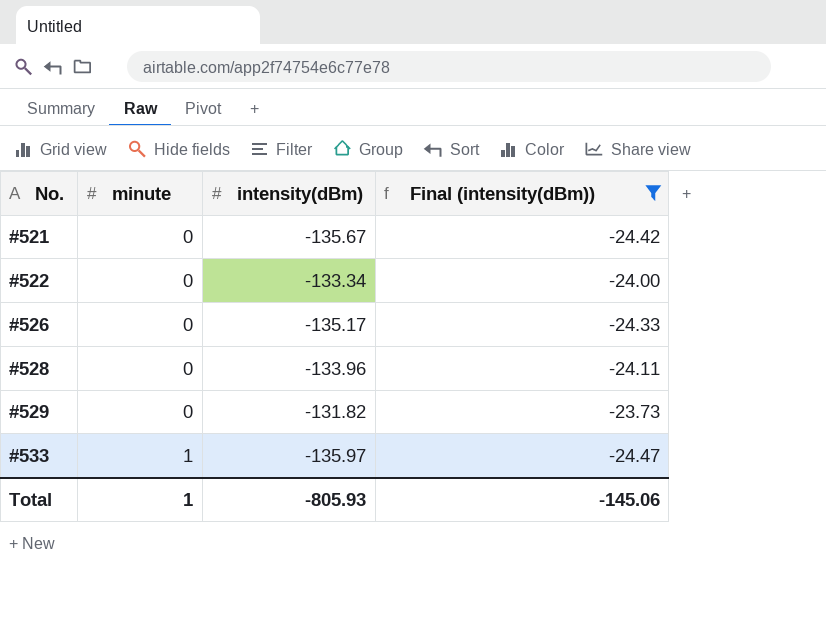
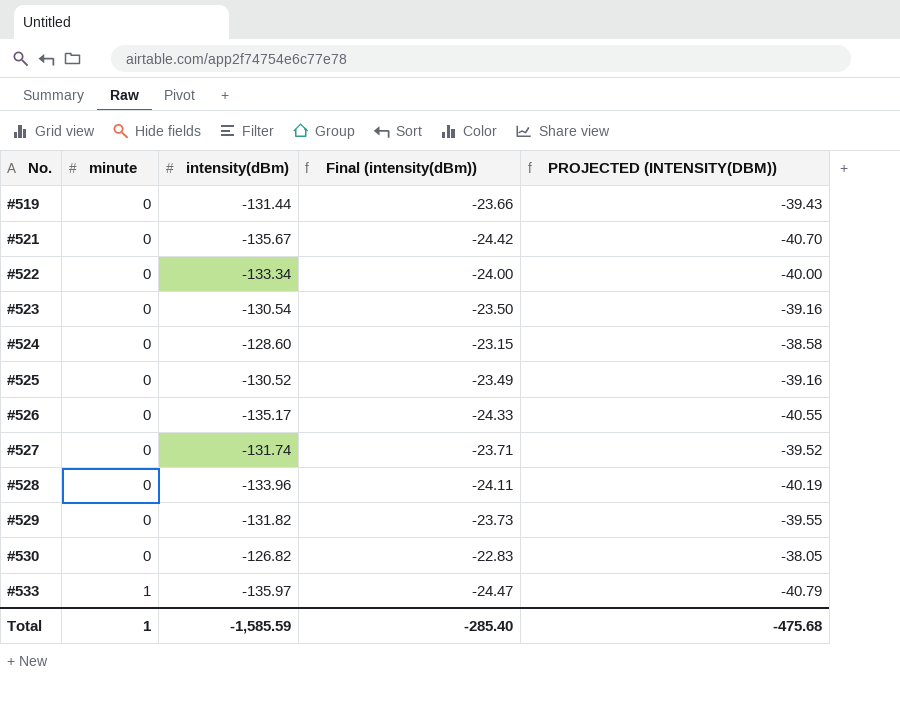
filter: Final (intensity(dBm)) <= -23.73 -> none
column PROJECTED (INTENSITY(DBM)) | formula: none -> [intensity(dBm)] * 0.3
Total | intensity(dBm): -805.93 -> -1,585.59
Total | Final (intensity(dBm)): -145.06 -> -285.40

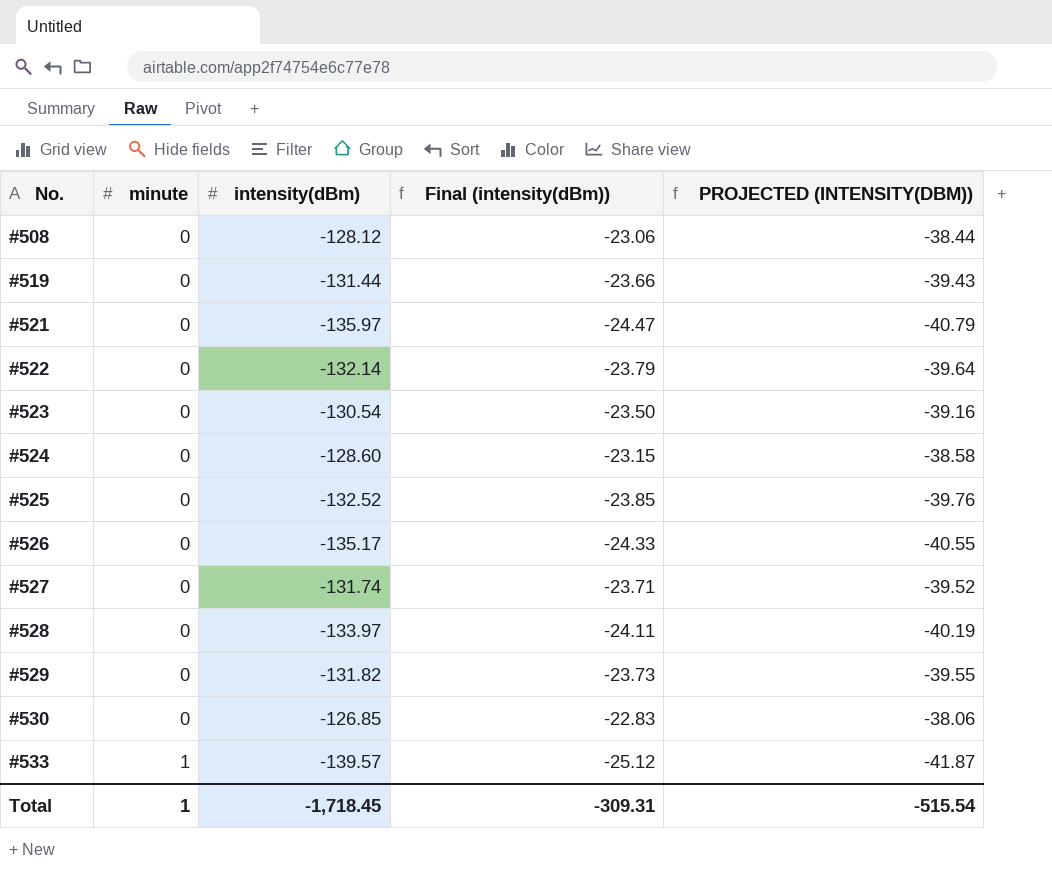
row #508: none -> 0 | -128.12 | -23.06 | -38.44
#521 | intensity(dBm): -135.67 -> -135.97
#521 | Final (intensity(dBm)): -24.42 -> -24.47
#521 | PROJECTED (INTENSITY(DBM)): -40.70 -> -40.79
#522 | intensity(dBm): -133.34 -> -132.14
#522 | Final (intensity(dBm)): -24.00 -> -23.79
#522 | PROJECTED (INTENSITY(DBM)): -40.00 -> -39.64
#525 | intensity(dBm): -130.52 -> -132.52
#525 | Final (intensity(dBm)): -23.49 -> -23.85
#525 | PROJECTED (INTENSITY(DBM)): -39.16 -> -39.76
#528 | intensity(dBm): -133.96 -> -133.97
#530 | intensity(dBm): -126.82 -> -126.85
#530 | PROJECTED (INTENSITY(DBM)): -38.05 -> -38.06
#533 | intensity(dBm): -135.97 -> -139.57
#533 | Final (intensity(dBm)): -24.47 -> -25.12
#533 | PROJECTED (INTENSITY(DBM)): -40.79 -> -41.87
Total | intensity(dBm): -1,585.59 -> -1,718.45
Total | Final (intensity(dBm)): -285.40 -> -309.31
Total | PROJECTED (INTENSITY(DBM)): -475.68 -> -515.54

